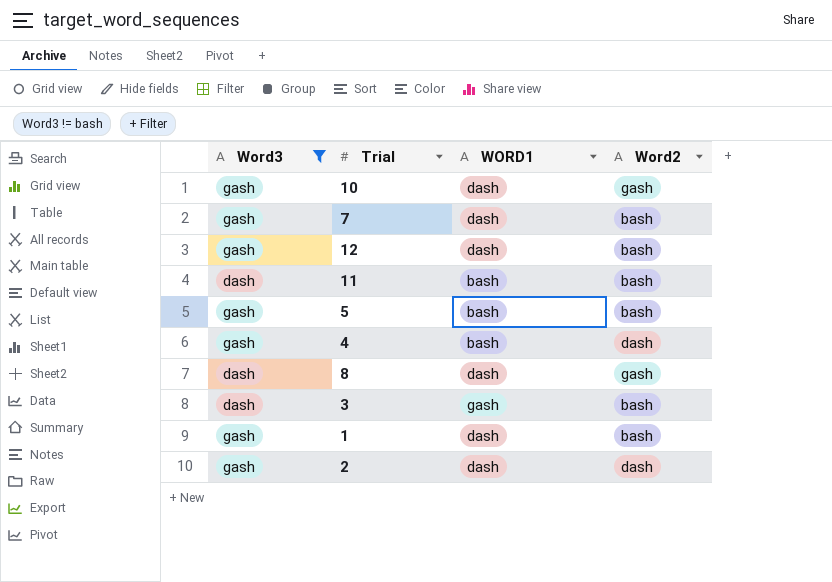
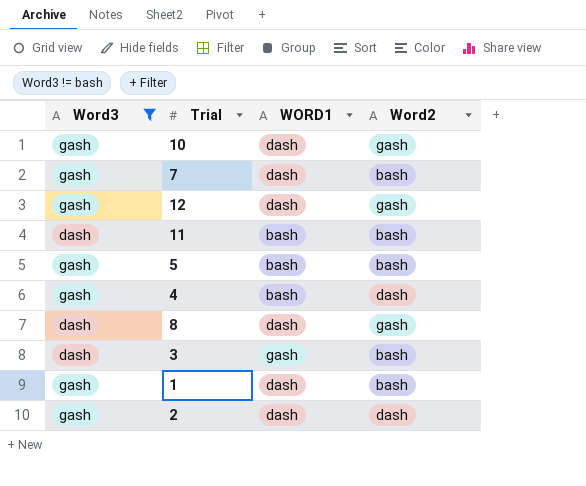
12 | Word2: bash -> gash

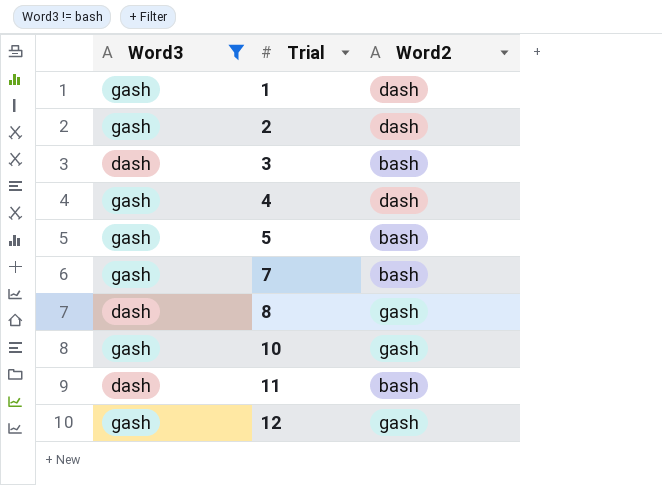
row order: none -> Trial ascending
column WORD1 | position: 3 -> none
1 | Word2: bash -> dash

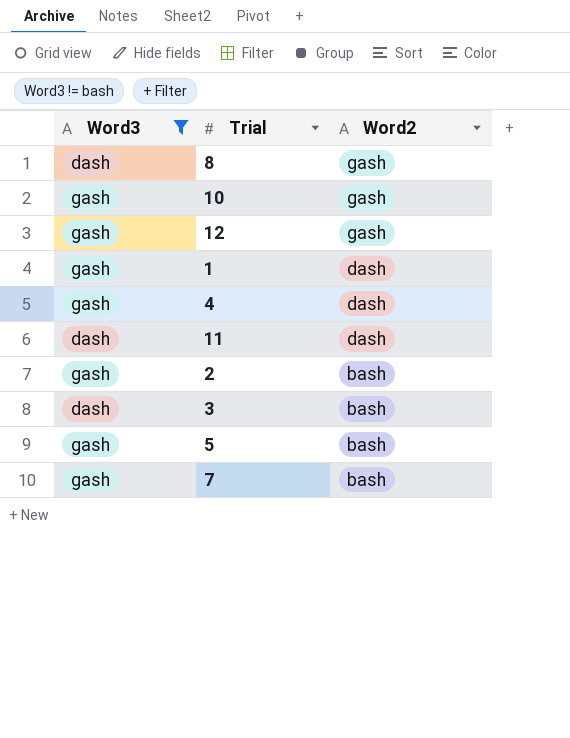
row order: Trial ascending -> Word2 descending
11 | Word2: bash -> dash
2 | Word2: dash -> bash

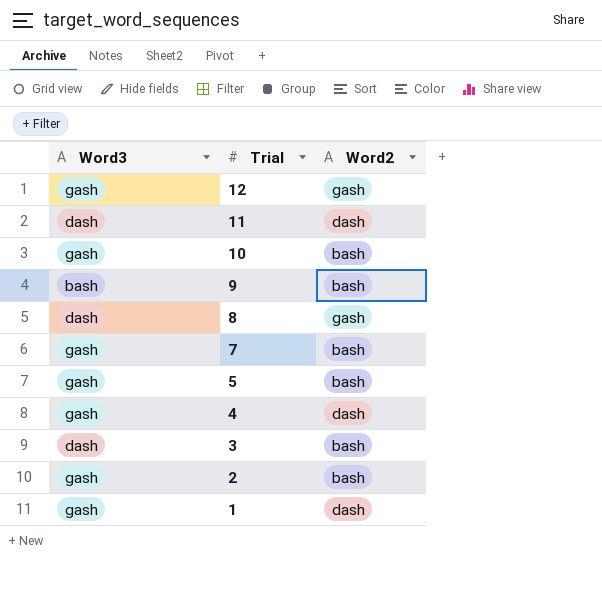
filter: Word3 != bash -> none
row order: Word2 descending -> Trial descending
10 | Word2: gash -> bash

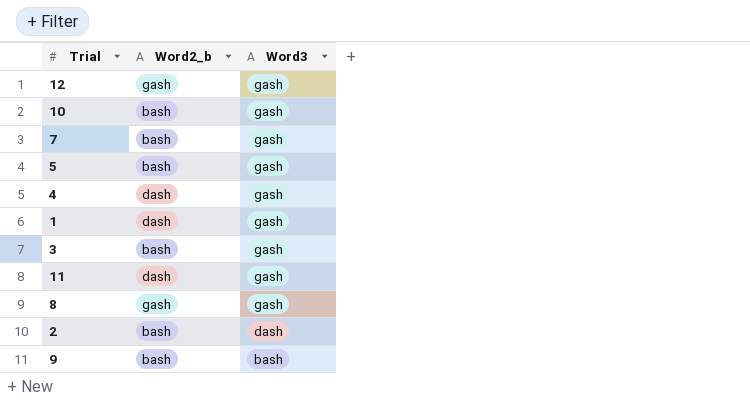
row order: Trial descending -> Word3 descending
column name: Word2 -> Word2_b
column Word3 | position: 1 -> 3
3 | Word3: dash -> gash
11 | Word3: dash -> gash
8 | Word3: dash -> gash
2 | Word3: gash -> dash

